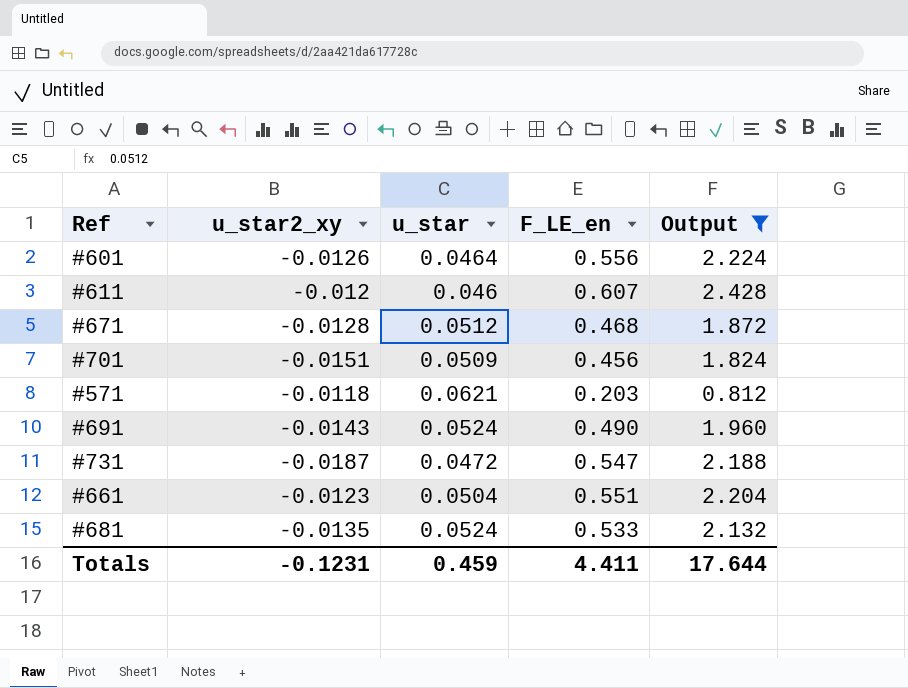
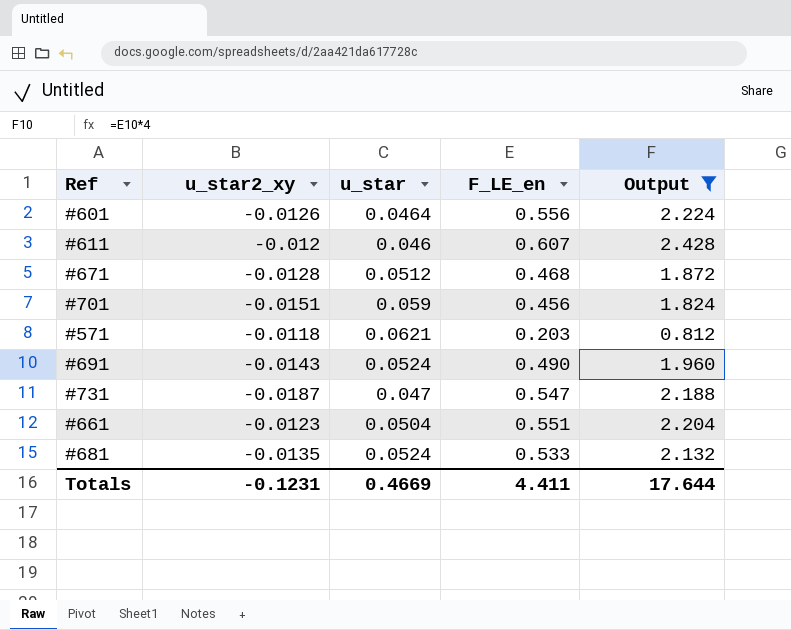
#701 | u_star: 0.0509 -> 0.059
#731 | u_star: 0.0472 -> 0.047
Totals | u_star: 0.459 -> 0.4669

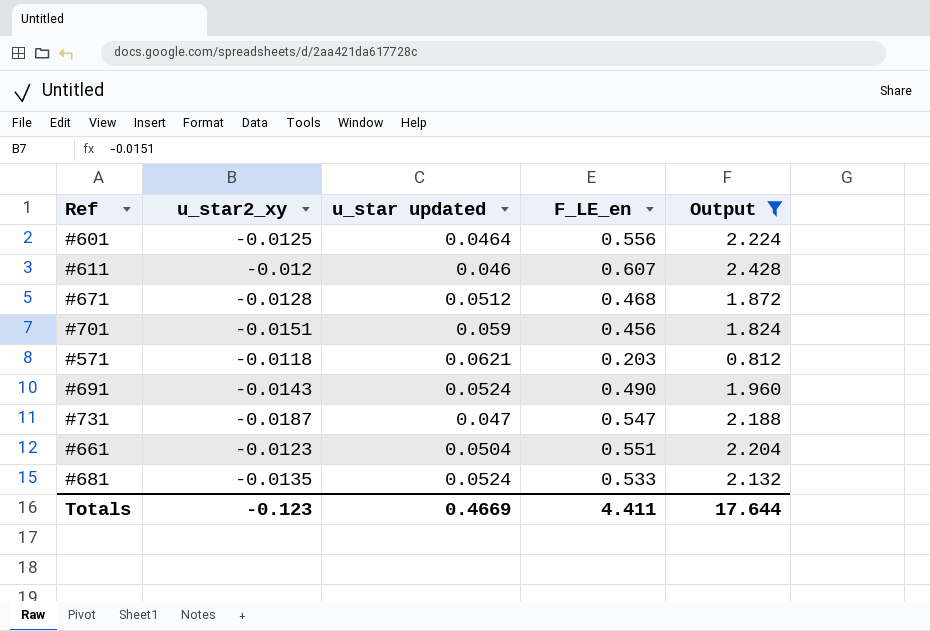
column name: u_star -> u_star updated
#601 | u_star2_xy: -0.0126 -> -0.0125
Totals | u_star2_xy: -0.1231 -> -0.123

